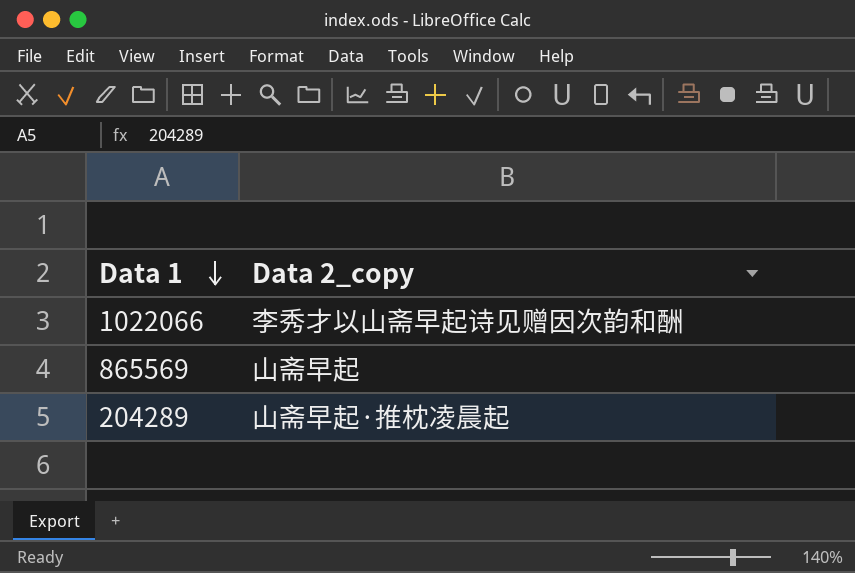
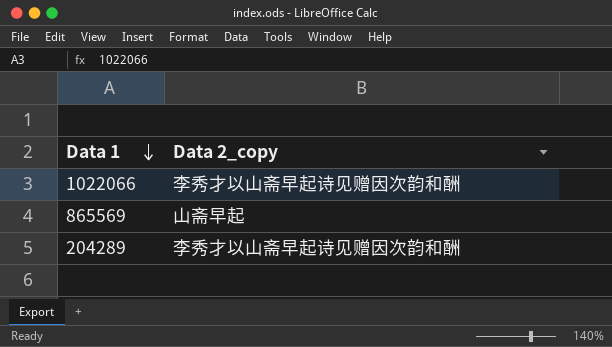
204289 | Data 2_copy: 山斋早起·推枕凌晨起 -> 李秀才以山斋早起诗见赠因次韵和酬

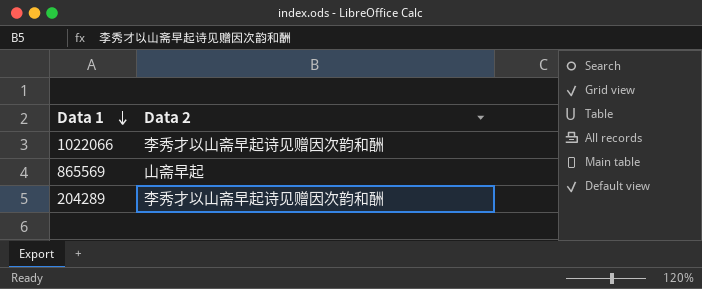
column name: Data 2_copy -> Data 2

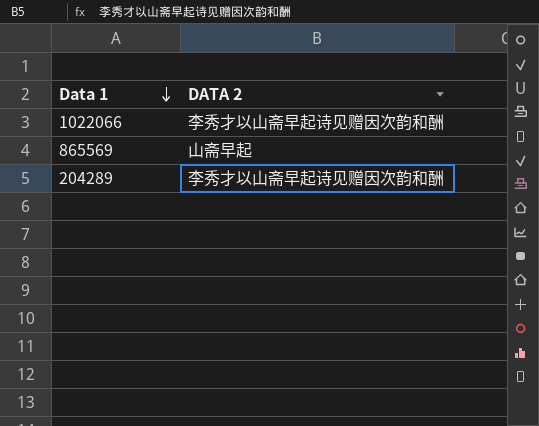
column name: Data 2 -> DATA 2

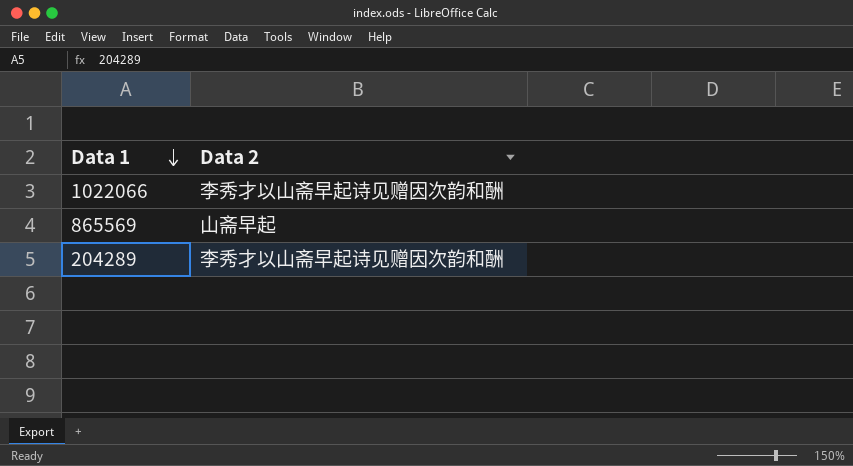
column name: DATA 2 -> Data 2

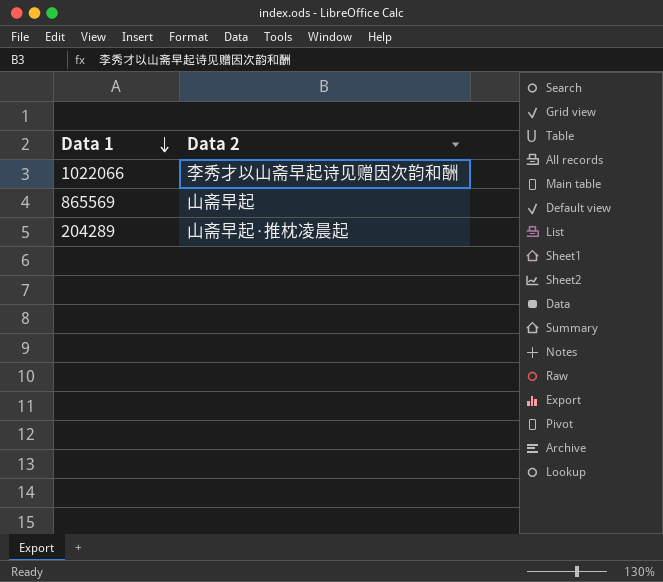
204289 | Data 2: 李秀才以山斋早起诗见赠因次韵和酬 -> 山斋早起·推枕凌晨起

